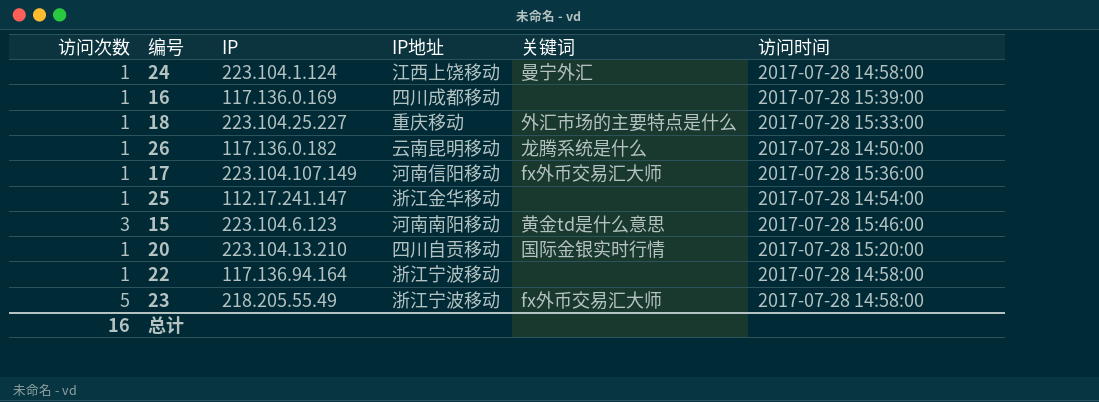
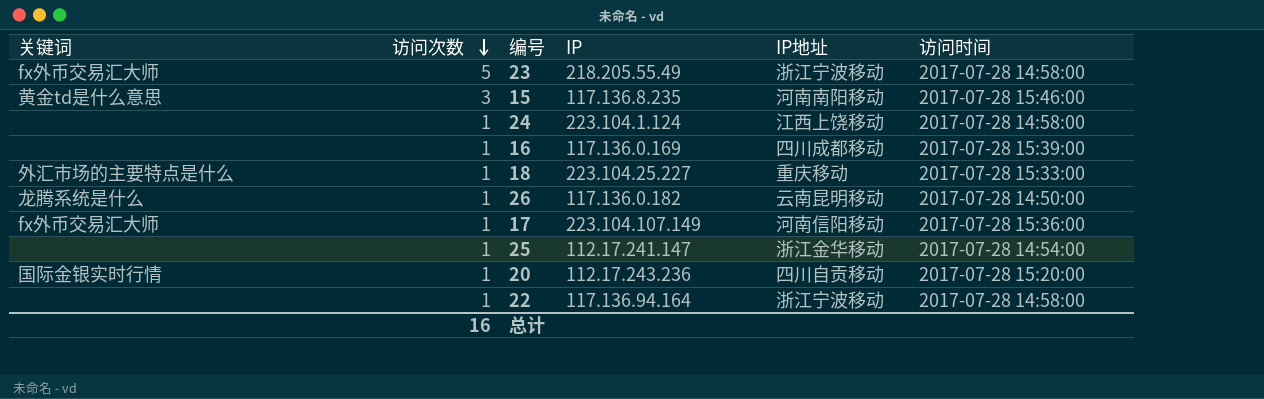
row order: none -> 访问次数 descending
column 关键词 | position: 5 -> 1
15 | IP: 223.104.6.123 -> 117.136.8.235
24 | 关键词: 曼宁外汇 -> none
20 | IP: 223.104.13.210 -> 112.17.243.236

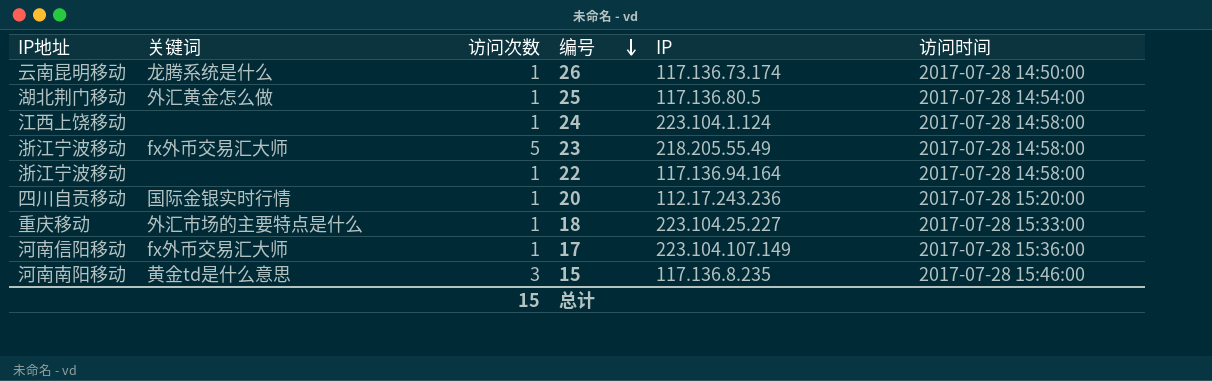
row order: 访问次数 descending -> 编号 descending
column IP地址 | position: 5 -> 1
row 16: none | 1 | 117.136.0.169 | 四川成都移动 | 2017-07-28 15:39:00 -> none
26 | IP: 117.136.0.182 -> 117.136.73.174
25 | IP地址: 浙江金华移动 -> 湖北荆门移动
25 | 关键词: none -> 外汇黄金怎么做
25 | IP: 112.17.241.147 -> 117.136.80.5
总计 | 访问次数: 16 -> 15

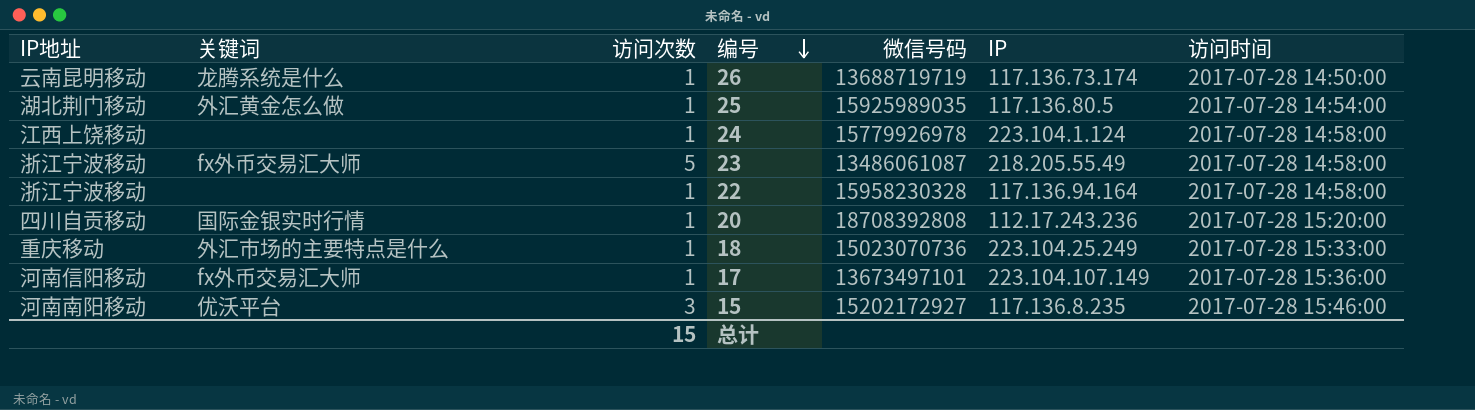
column 微信号码 | position: none -> 5
18 | IP: 223.104.25.227 -> 223.104.25.249
15 | 关键词: 黄金td是什么意思 -> 优沃平台

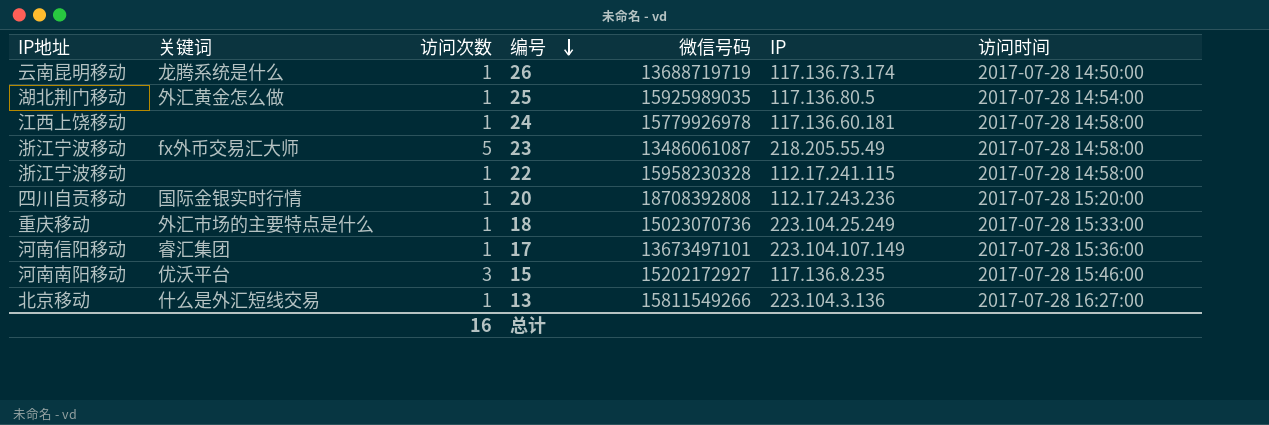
24 | IP: 223.104.1.124 -> 117.136.60.181
22 | IP: 117.136.94.164 -> 112.17.241.115
17 | 关键词: fx外币交易汇大师 -> 睿汇集团
row 13: none -> 北京移动 | 什么是外汇短线交易 | 1 | 15811549266 | 223.104.3.136 | 2017-07-28 16:27:00
总计 | 访问次数: 15 -> 16

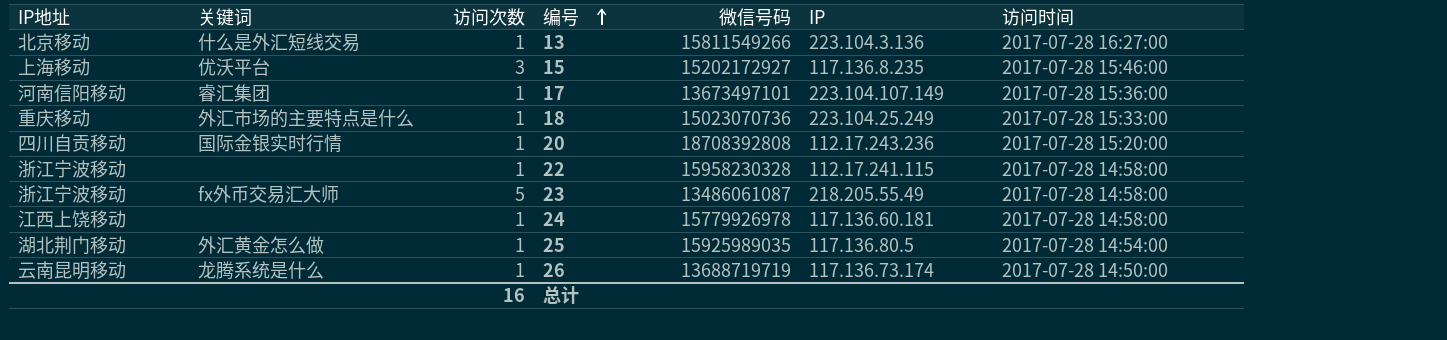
row order: 编号 descending -> 编号 ascending
15 | IP地址: 河南南阳移动 -> 上海移动

